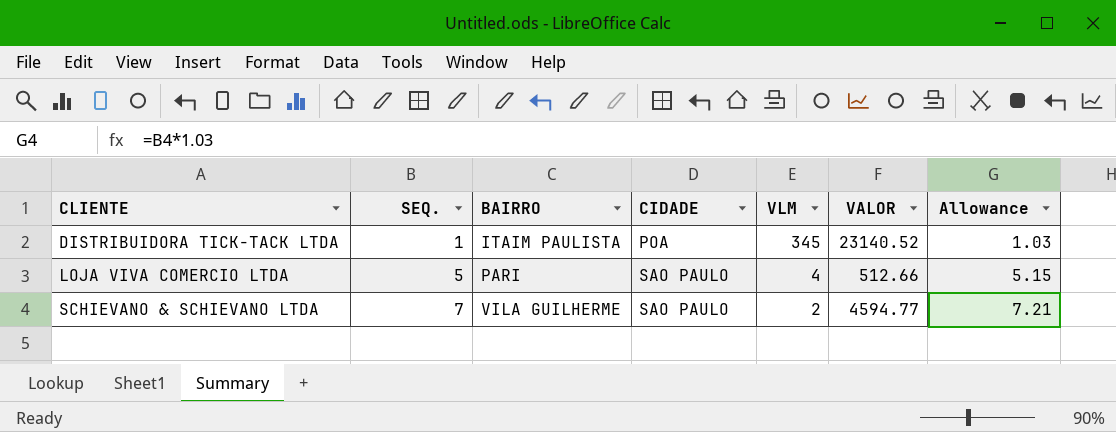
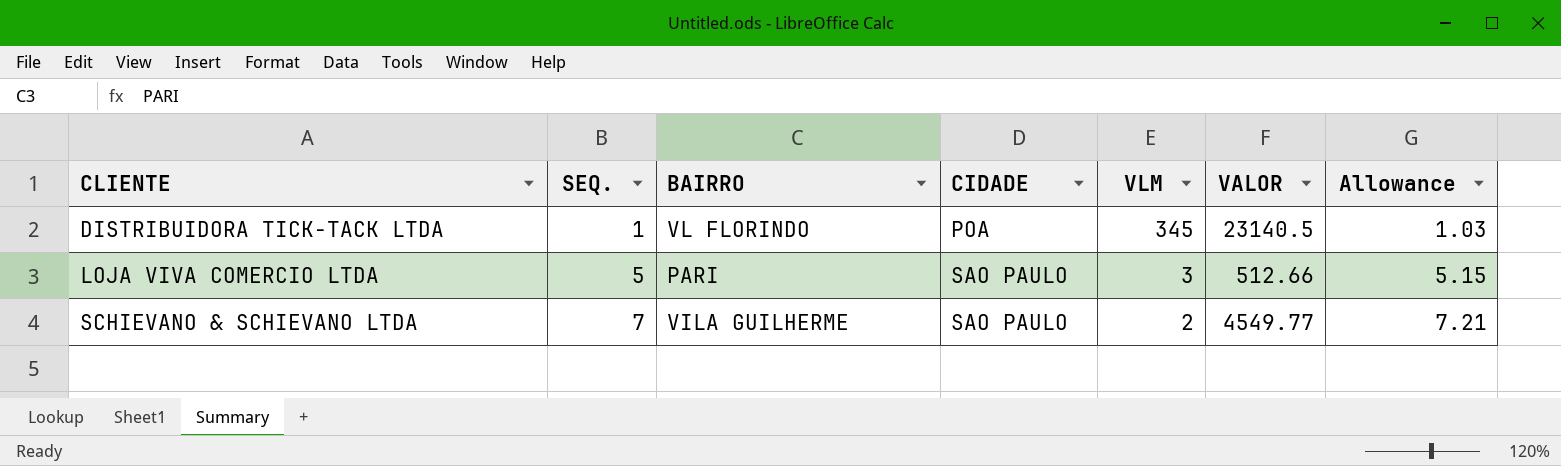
DISTRIBUIDORA TICK-TACK LTDA | BAIRRO: ITAIM PAULISTA -> VL FLORINDO
DISTRIBUIDORA TICK-TACK LTDA | VALOR: 23140.52 -> 23140.5
LOJA VIVA COMERCIO LTDA | VLM: 4 -> 3
SCHIEVANO & SCHIEVANO LTDA | VALOR: 4594.77 -> 4549.77

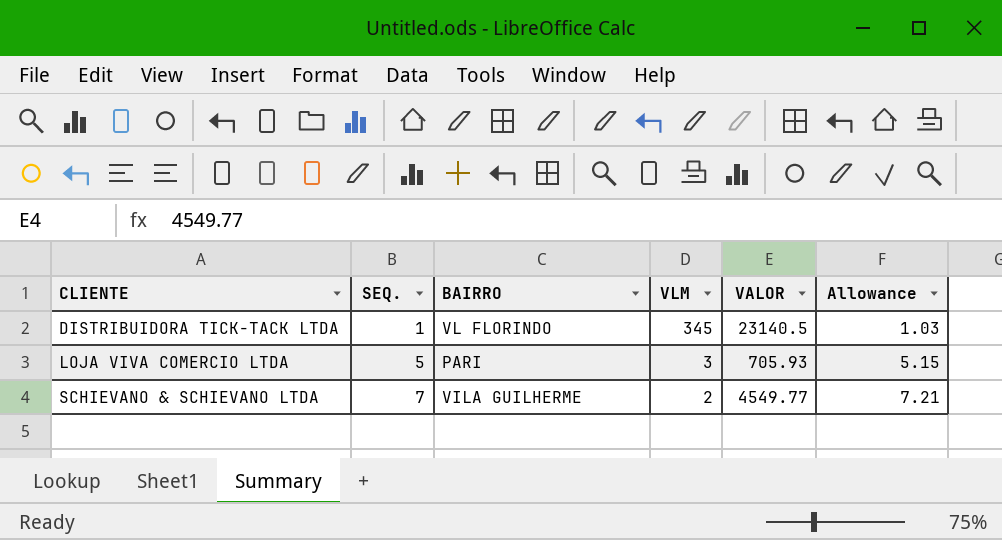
column CIDADE | position: 4 -> none
LOJA VIVA COMERCIO LTDA | VALOR: 512.66 -> 705.93

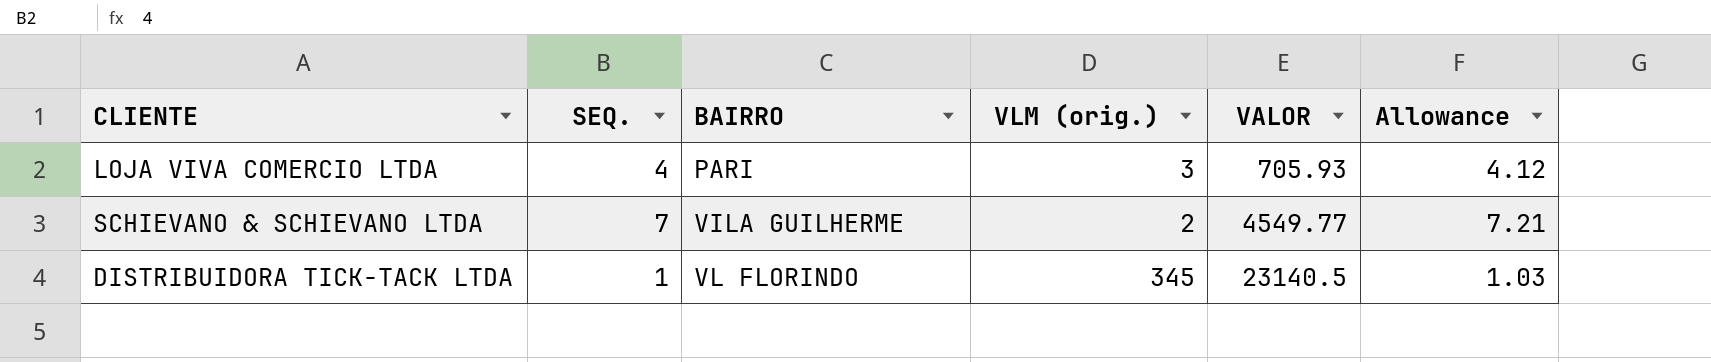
row order: CLIENTE ascending -> BAIRRO ascending
column name: VLM -> VLM (orig.)
LOJA VIVA COMERCIO LTDA | SEQ.: 5 -> 4
LOJA VIVA COMERCIO LTDA | Allowance: 5.15 -> 4.12

